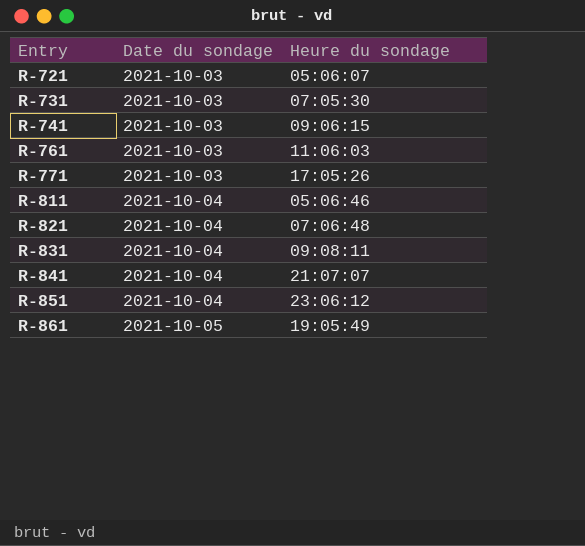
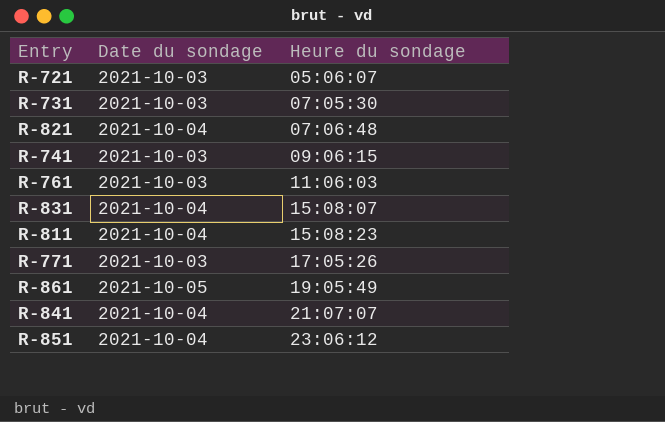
row order: Entry ascending -> Heure du sondage ascending
R-831 | Heure du sondage: 09:08:11 -> 15:08:07
R-811 | Heure du sondage: 05:06:46 -> 15:08:23

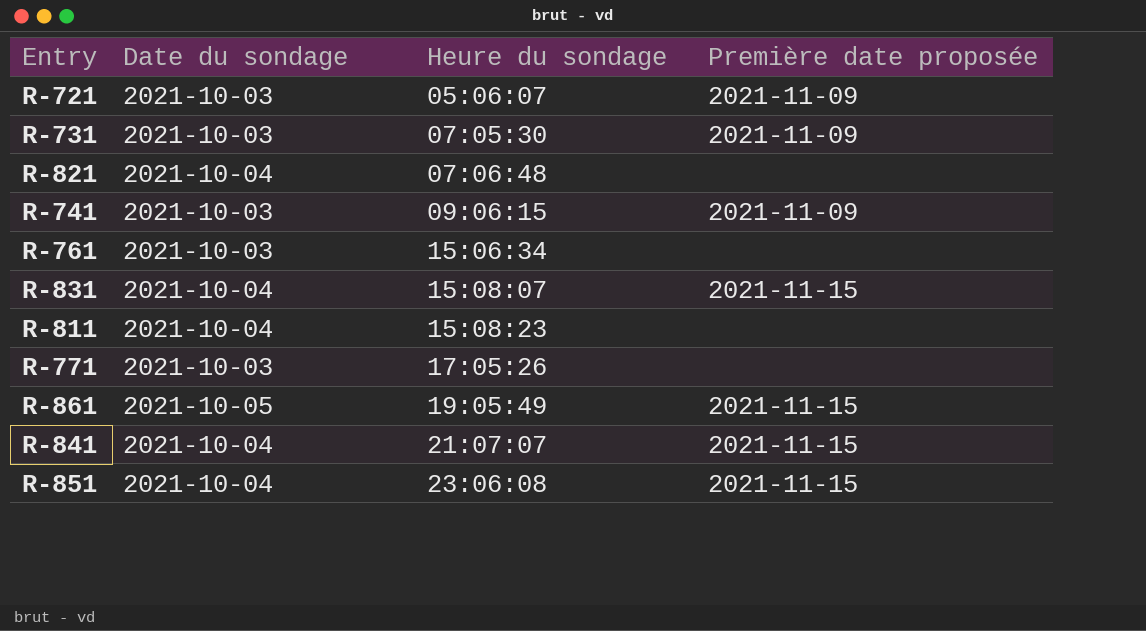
column Première date proposée | position: none -> 4
R-761 | Heure du sondage: 11:06:03 -> 15:06:34
R-851 | Heure du sondage: 23:06:12 -> 23:06:08

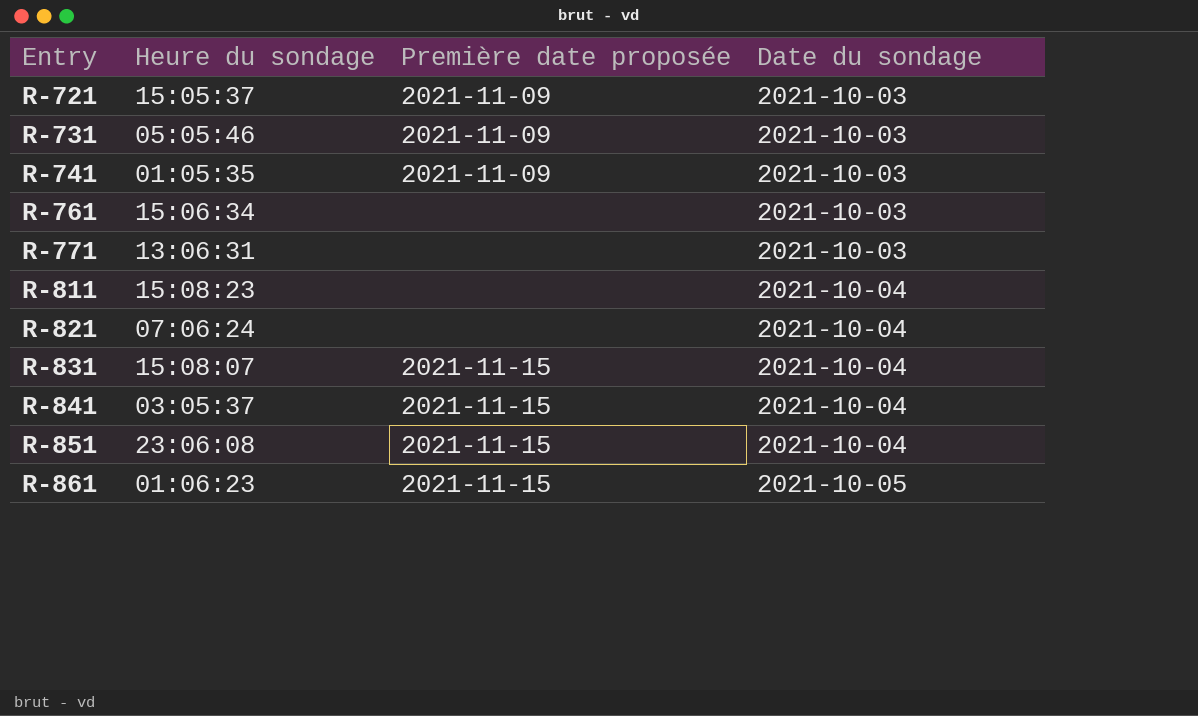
row order: Heure du sondage ascending -> Entry ascending
column Date du sondage | position: 2 -> 4
R-721 | Heure du sondage: 05:06:07 -> 15:05:37
R-731 | Heure du sondage: 07:05:30 -> 05:05:46
R-741 | Heure du sondage: 09:06:15 -> 01:05:35
R-771 | Heure du sondage: 17:05:26 -> 13:06:31
R-821 | Heure du sondage: 07:06:48 -> 07:06:24
R-841 | Heure du sondage: 21:07:07 -> 03:05:37
R-861 | Heure du sondage: 19:05:49 -> 01:06:23

